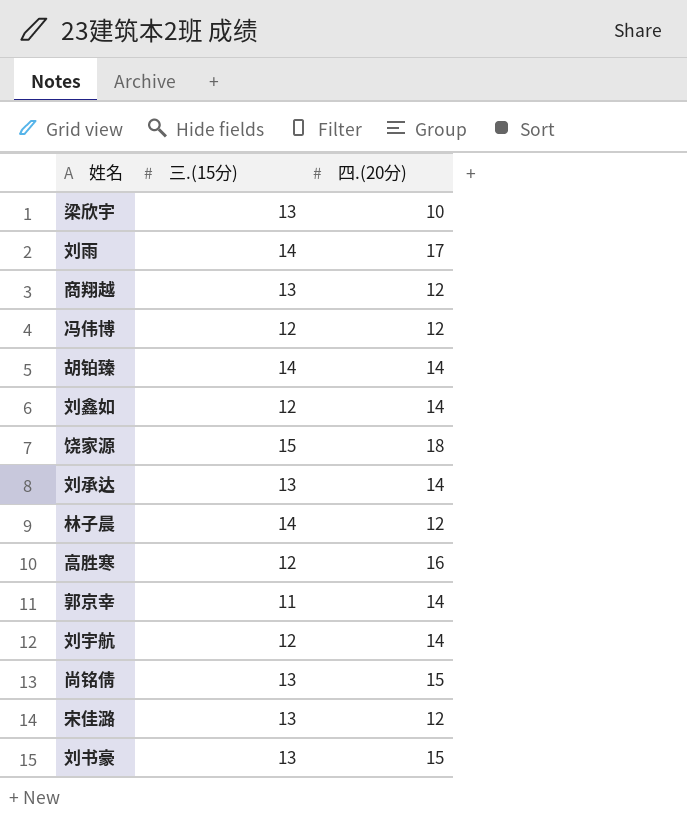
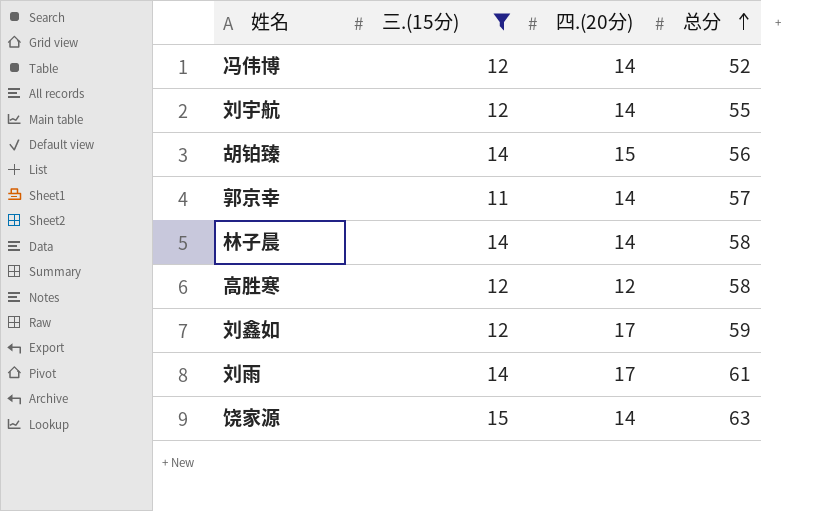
filter: none -> 三.(15分) != 13
row order: none -> 总分 ascending
column 总分 | position: none -> 4
冯伟博 | 四.(20分): 12 -> 14
胡铂臻 | 四.(20分): 14 -> 15
林子晨 | 四.(20分): 12 -> 14
高胜寒 | 四.(20分): 16 -> 12
刘鑫如 | 四.(20分): 14 -> 17
饶家源 | 四.(20分): 18 -> 14

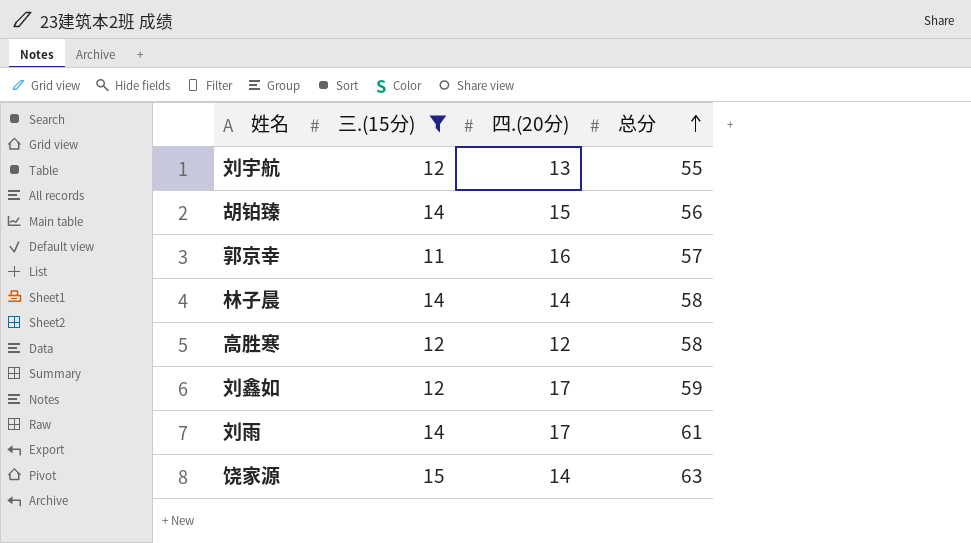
row 冯伟博: 12 | 14 | 52 -> none
刘宇航 | 四.(20分): 14 -> 13
郭京幸 | 四.(20分): 14 -> 16

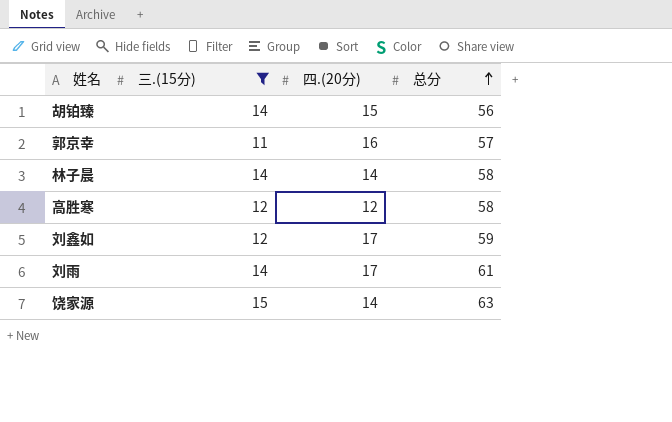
row 刘宇航: 12 | 13 | 55 -> none

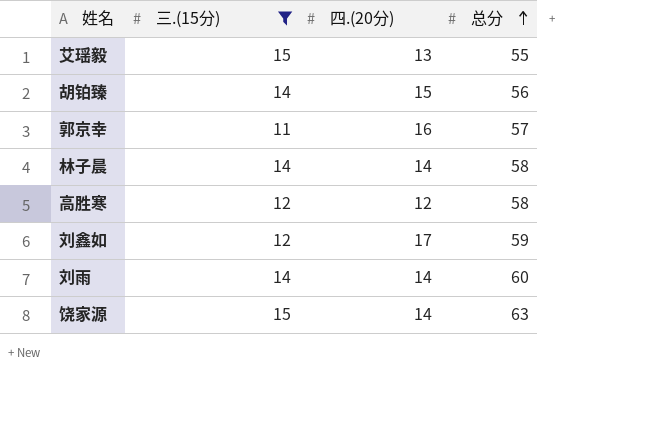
row 艾瑶毅: none -> 15 | 13 | 55
刘雨 | 四.(20分): 17 -> 14
刘雨 | 总分: 61 -> 60

